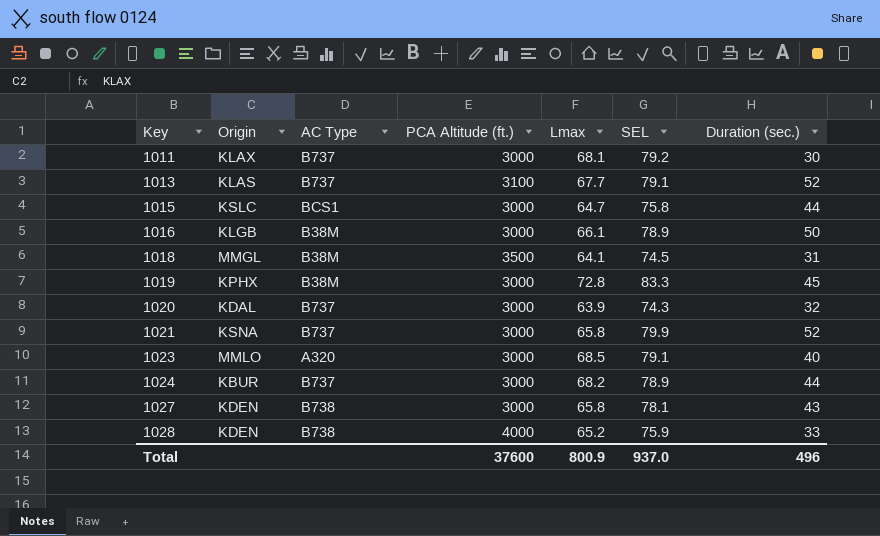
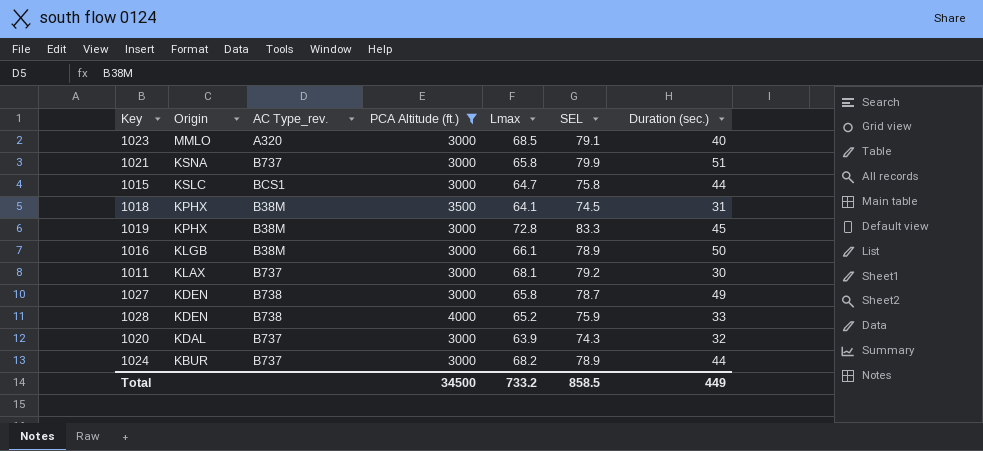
filter: none -> PCA Altitude (ft.) != 3100
row order: Key ascending -> Origin descending
column name: AC Type -> AC Type_rev.
1021 | Duration (sec.): 52 -> 51
1018 | Origin: MMGL -> KPHX
1027 | SEL: 78.1 -> 78.7
1027 | Duration (sec.): 43 -> 49
Total | PCA Altitude (ft.): 37600 -> 34500
Total | Lmax: 800.9 -> 733.2
Total | SEL: 937.0 -> 858.5
Total | Duration (sec.): 496 -> 449

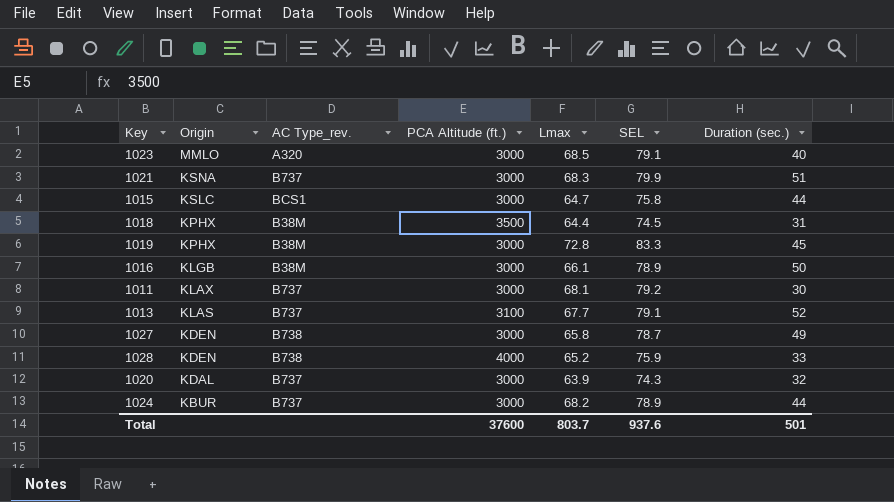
filter: PCA Altitude (ft.) != 3100 -> none
1021 | Lmax: 65.8 -> 68.3
1018 | Lmax: 64.1 -> 64.4
Total | PCA Altitude (ft.): 34500 -> 37600
Total | Lmax: 733.2 -> 803.7
Total | SEL: 858.5 -> 937.6
Total | Duration (sec.): 449 -> 501

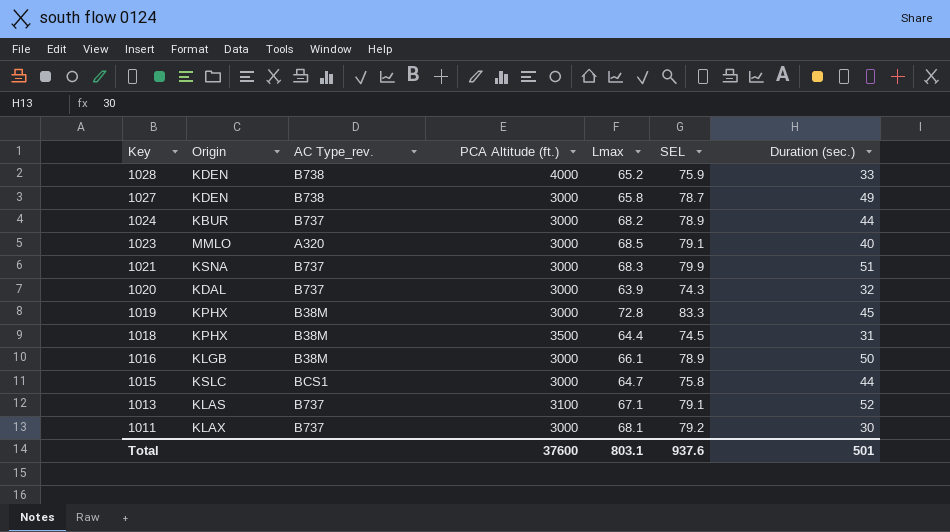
row order: Origin descending -> Key descending
1013 | Lmax: 67.7 -> 67.1
Total | Lmax: 803.7 -> 803.1

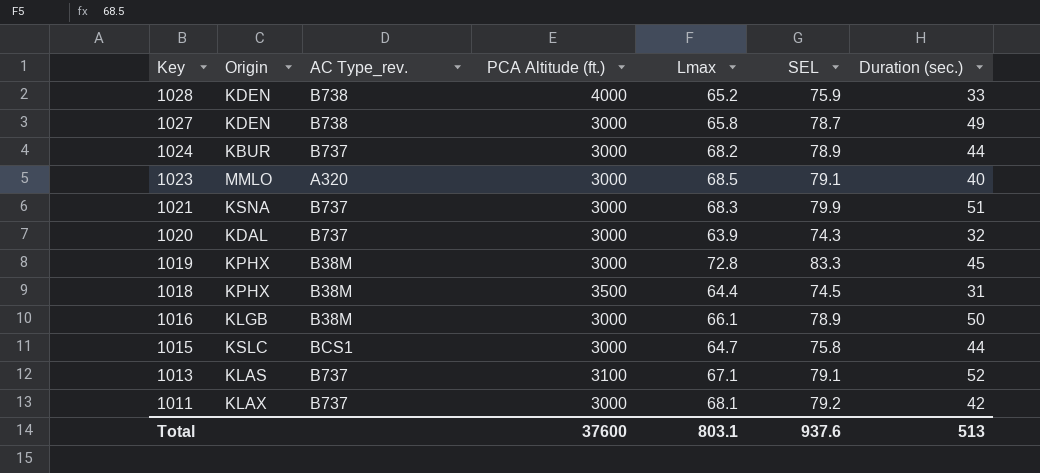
1011 | Duration (sec.): 30 -> 42
Total | Duration (sec.): 501 -> 513

